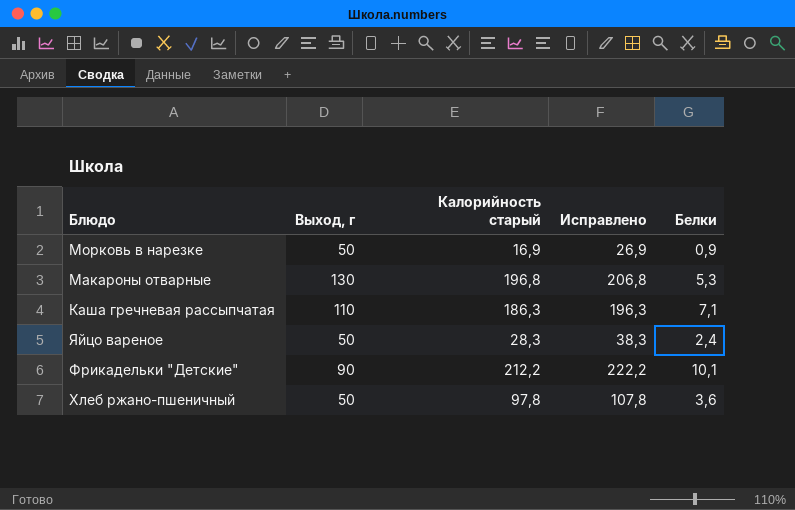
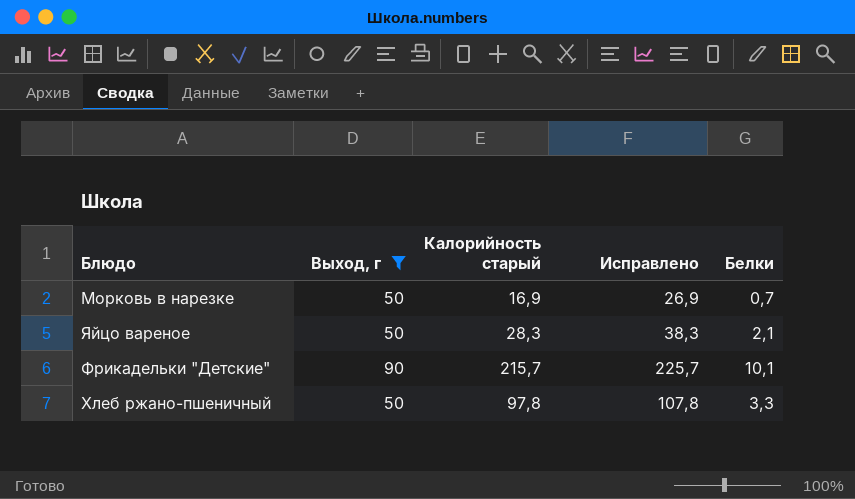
filter: none -> Выход, г <= 90
Морковь в нарезке | Белки: 0,9 -> 0,7
Яйцо вареное | Белки: 2,4 -> 2,1
Фрикадельки "Детские" | Калорийность старый: 212,2 -> 215,7
Фрикадельки "Детские" | Исправлено: 222,2 -> 225,7
Хлеб ржано-пшеничный | Белки: 3,6 -> 3,3

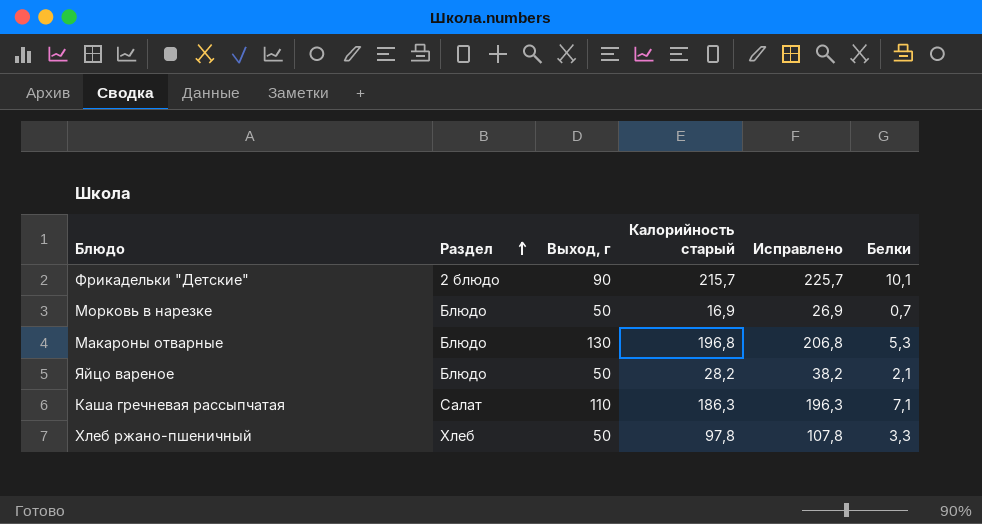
filter: Выход, г <= 90 -> none
row order: none -> Раздел ascending
column Раздел | position: none -> 2
Яйцо вареное | Калорийность старый: 28,3 -> 28,2
Яйцо вареное | Исправлено: 38,3 -> 38,2

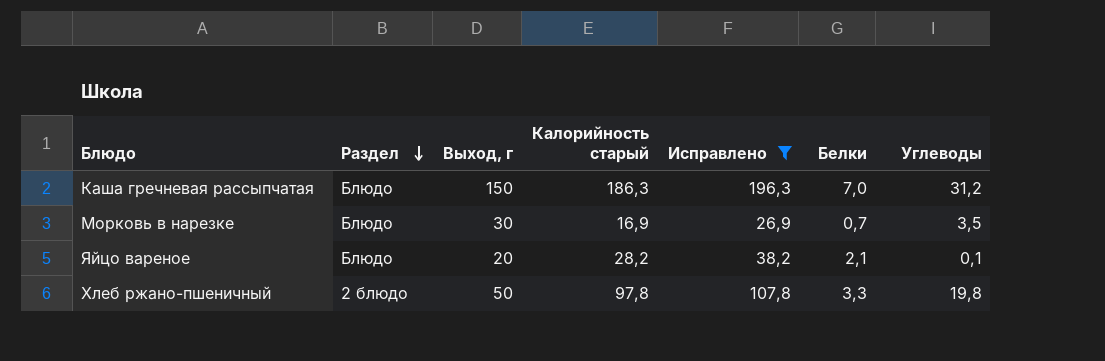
filter: none -> Исправлено <= 196,3
row order: Раздел ascending -> Раздел descending
column Углеводы | position: none -> 7
Каша гречневая рассыпчатая | Раздел: Салат -> Блюдо
Каша гречневая рассыпчатая | Выход, г: 110 -> 150
Каша гречневая рассыпчатая | Белки: 7,1 -> 7,0
Морковь в нарезке | Выход, г: 50 -> 30
Яйцо вареное | Выход, г: 50 -> 20
Хлеб ржано-пшеничный | Раздел: Хлеб -> 2 блюдо

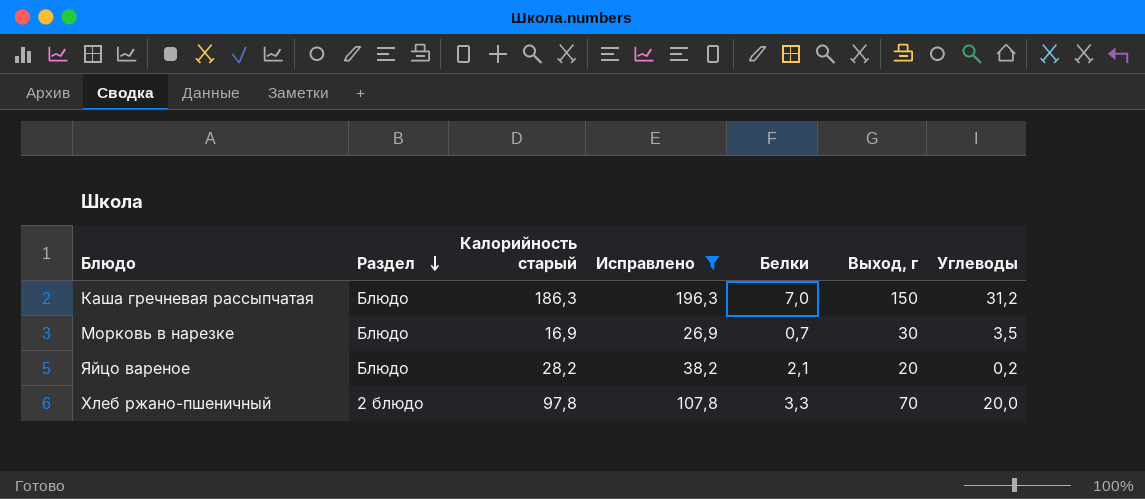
column Выход, г | position: 3 -> 6
Яйцо вареное | Углеводы: 0,1 -> 0,2
Хлеб ржано-пшеничный | Выход, г: 50 -> 70
Хлеб ржано-пшеничный | Углеводы: 19,8 -> 20,0

